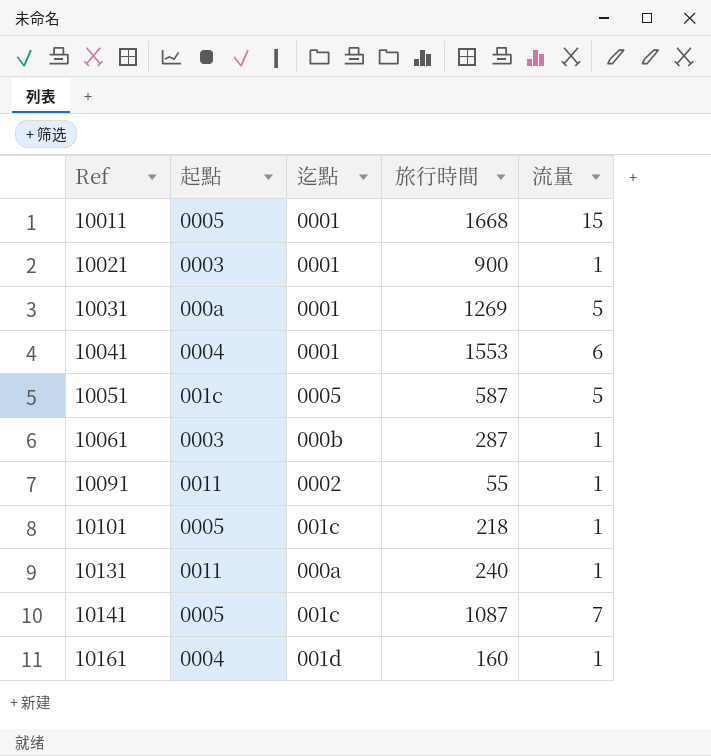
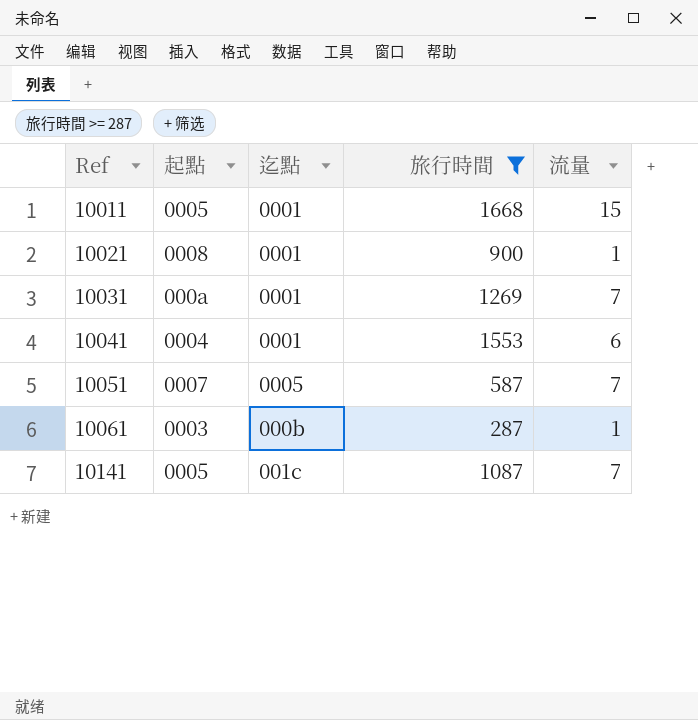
filter: none -> 旅行時間 >= 287
10021 | 起點: 0003 -> 0008
10031 | 流量: 5 -> 7
10051 | 起點: 001c -> 0007
10051 | 流量: 5 -> 7

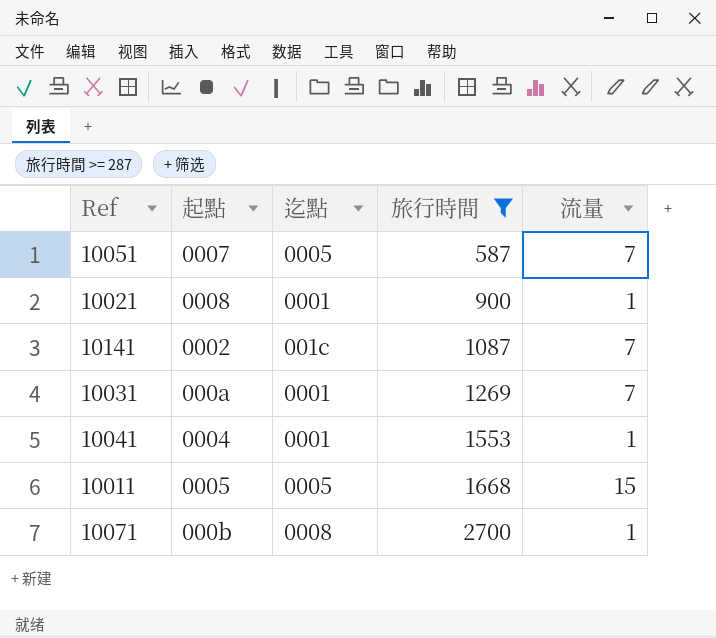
row order: Ref ascending -> 旅行時間 ascending
row 10061: 0003 | 000b | 287 | 1 -> none
10141 | 起點: 0005 -> 0002
10041 | 流量: 6 -> 1
10011 | 迄點: 0001 -> 0005
row 10071: none -> 000b | 0008 | 2700 | 1

